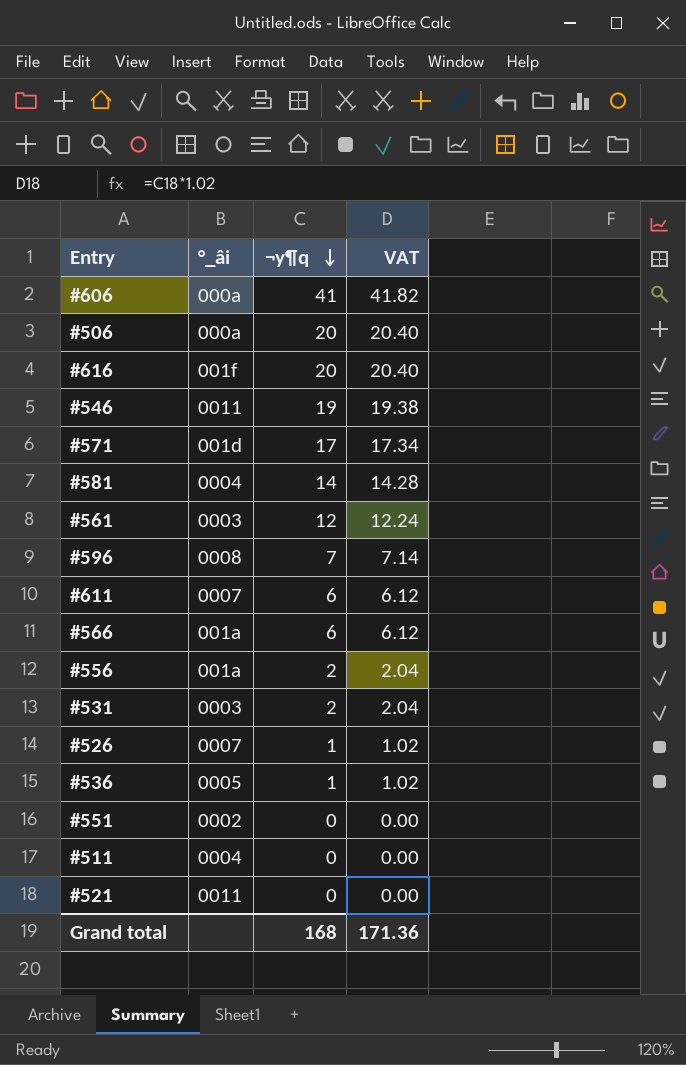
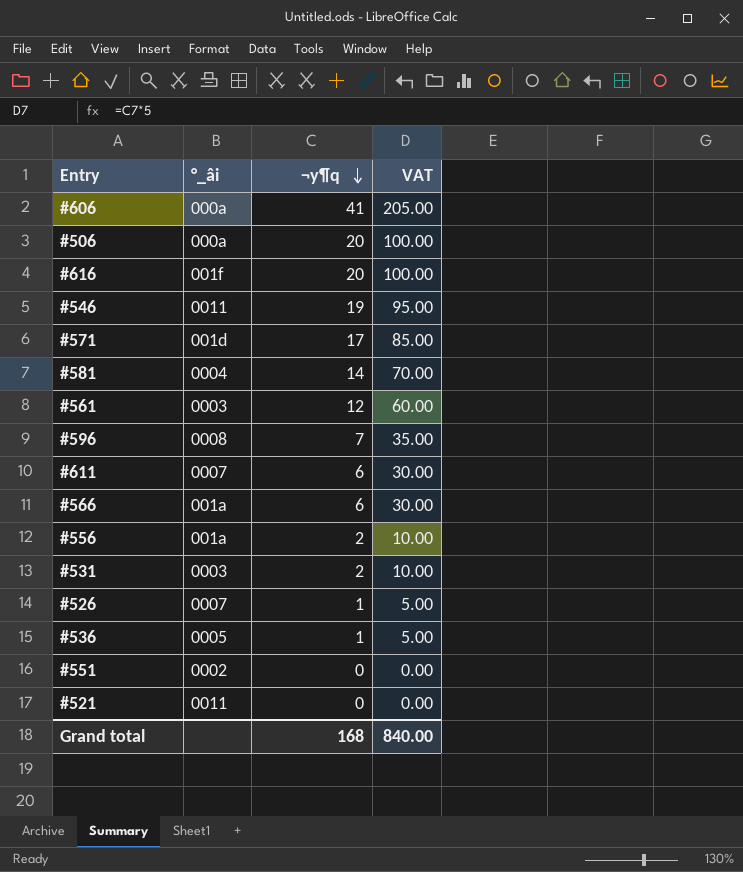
column VAT | formula: [¬y¶q] * 1.02 -> [¬y¶q] * 5
row #511: 0004 | 0 | 0.00 -> none
Grand total | VAT: 171.36 -> 840.00

